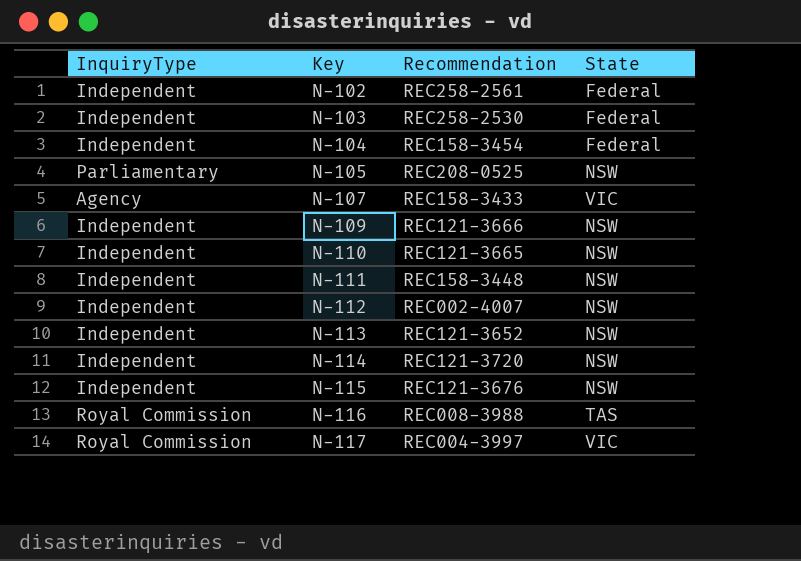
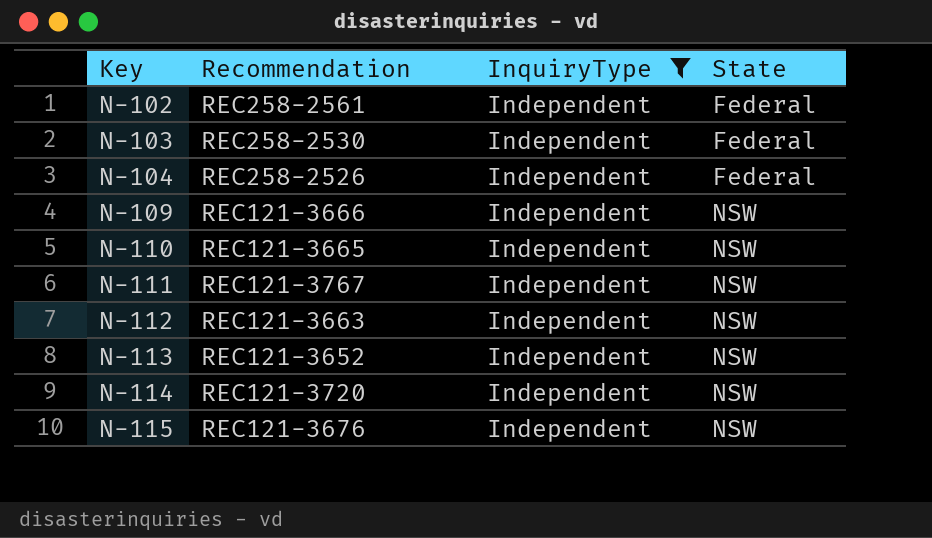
filter: none -> InquiryType = Independent
column InquiryType | position: 1 -> 3
N-104 | Recommendation: REC158-3454 -> REC258-2526
N-111 | Recommendation: REC158-3448 -> REC121-3767
N-112 | Recommendation: REC002-4007 -> REC121-3663

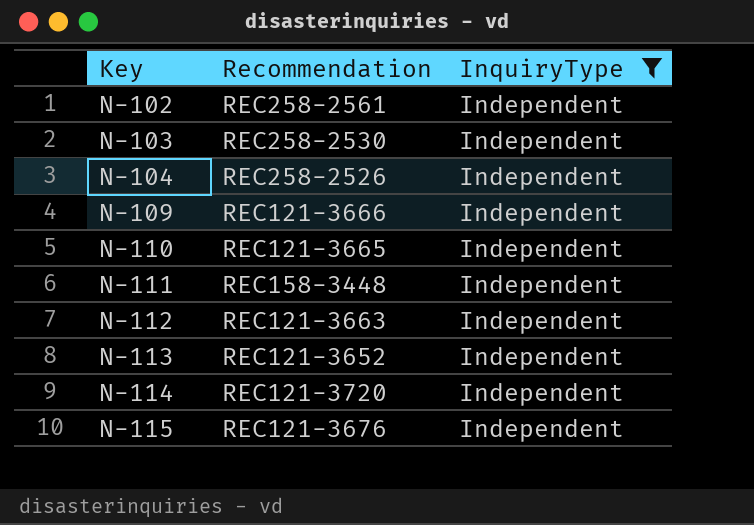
column State | position: 4 -> none
N-111 | Recommendation: REC121-3767 -> REC158-3448

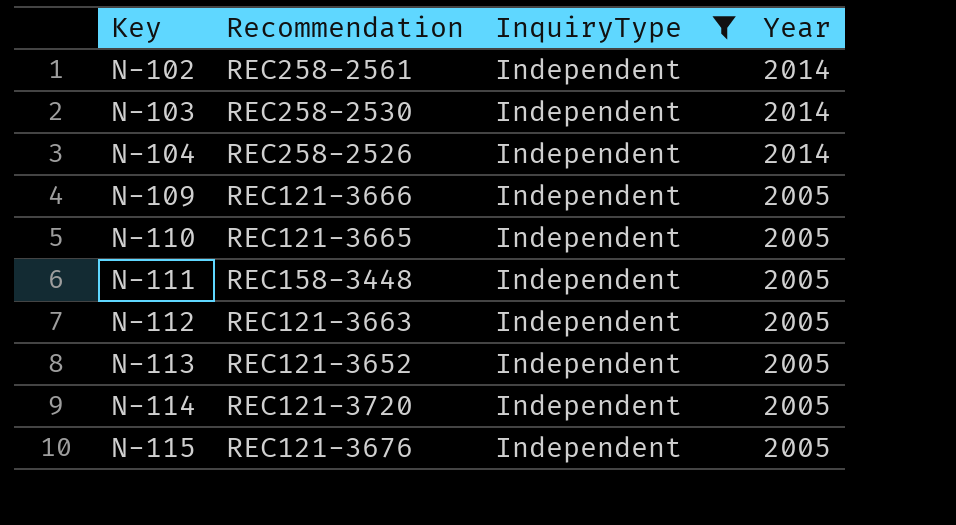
column Year | position: none -> 4

